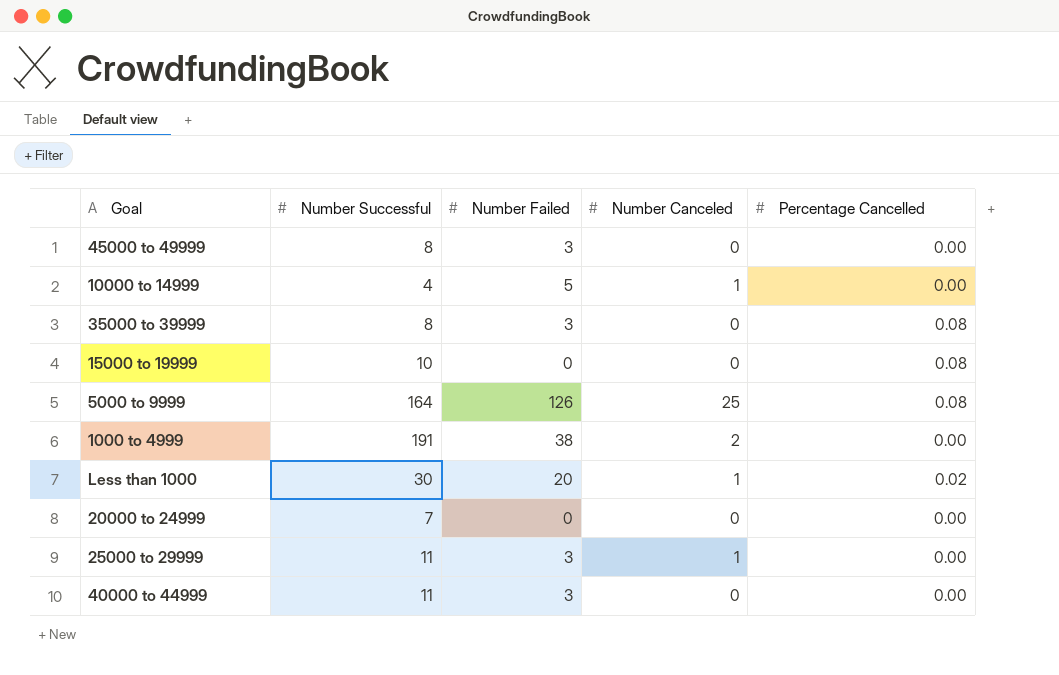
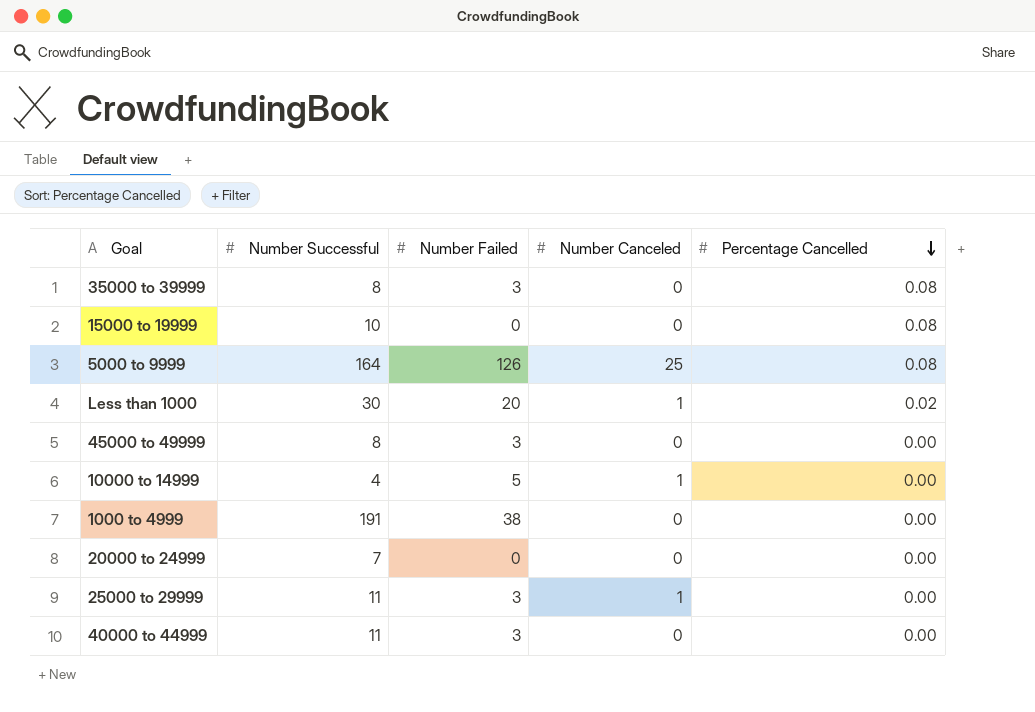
row order: none -> Percentage Cancelled descending
1000 to 4999 | Number Canceled: 2 -> 0

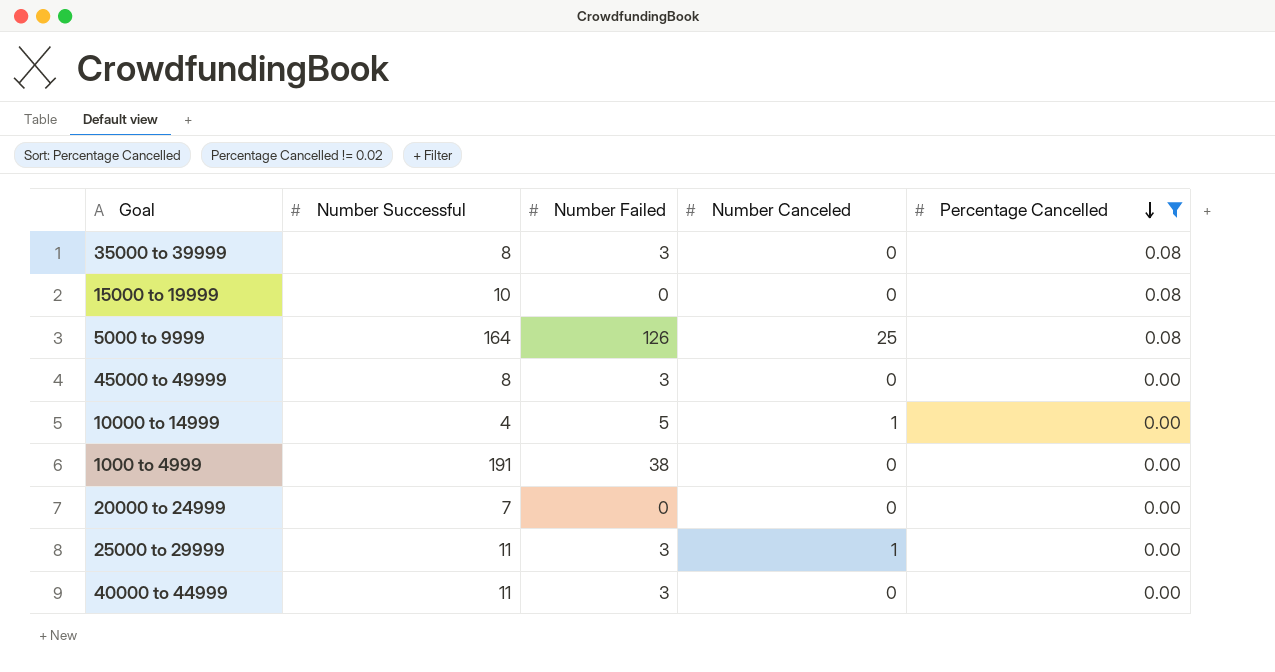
filter: none -> Percentage Cancelled != 0.02

